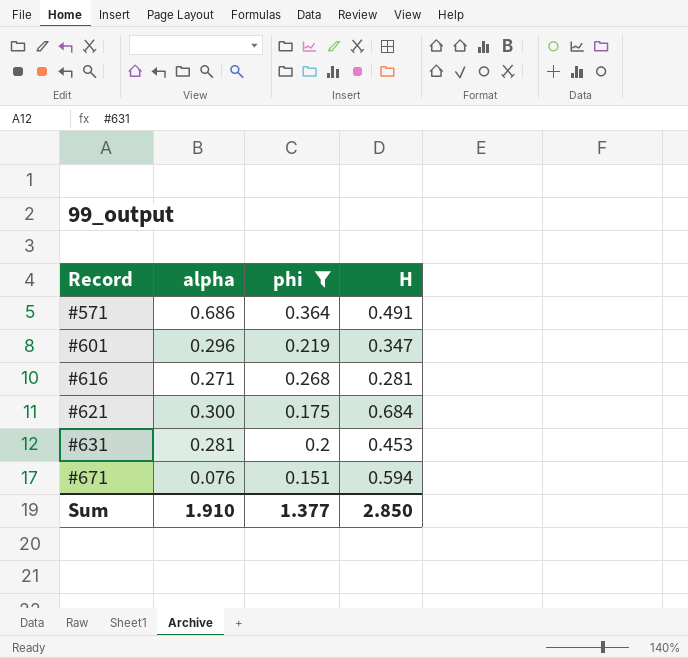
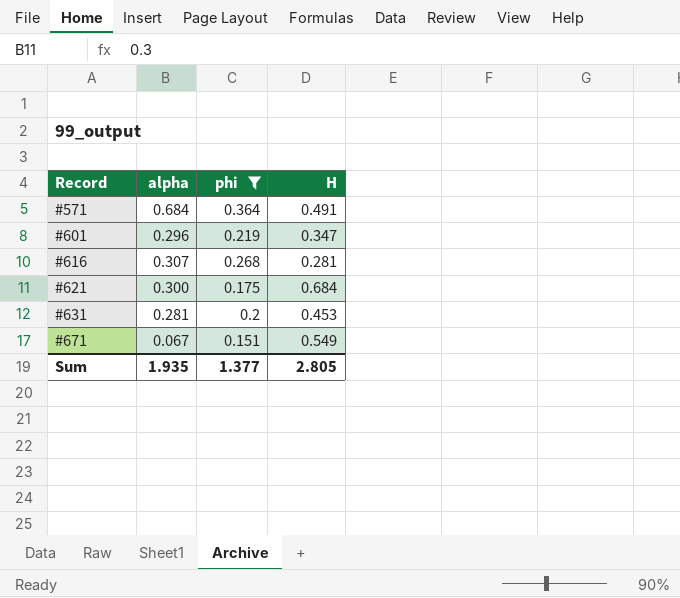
#571 | alpha: 0.686 -> 0.684
#616 | alpha: 0.271 -> 0.307
#671 | alpha: 0.076 -> 0.067
#671 | H: 0.594 -> 0.549
Sum | alpha: 1.910 -> 1.935
Sum | H: 2.850 -> 2.805

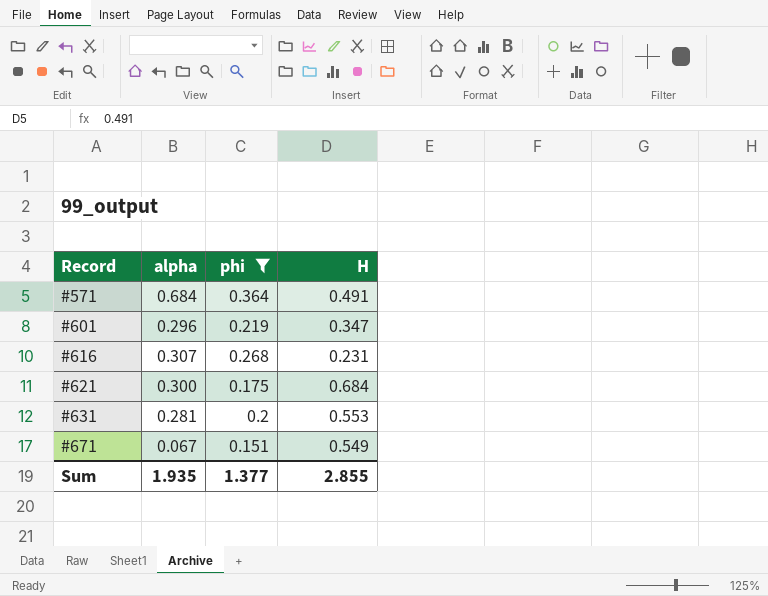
#616 | H: 0.281 -> 0.231
#631 | H: 0.453 -> 0.553
Sum | H: 2.805 -> 2.855

